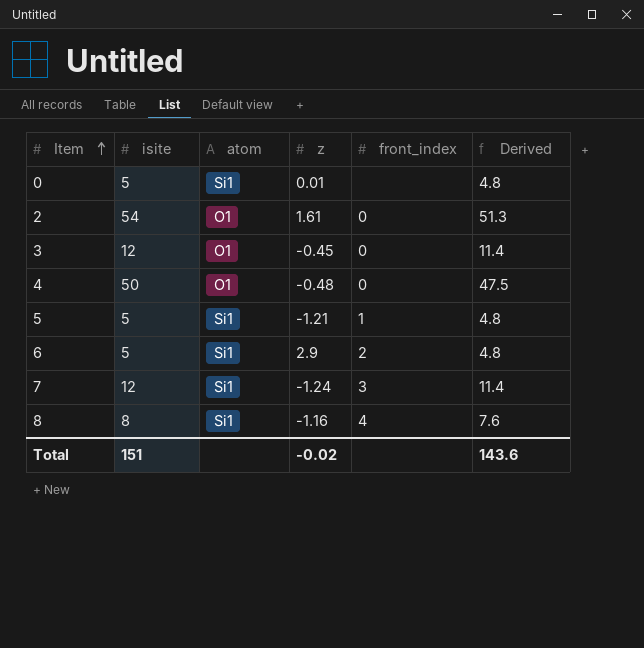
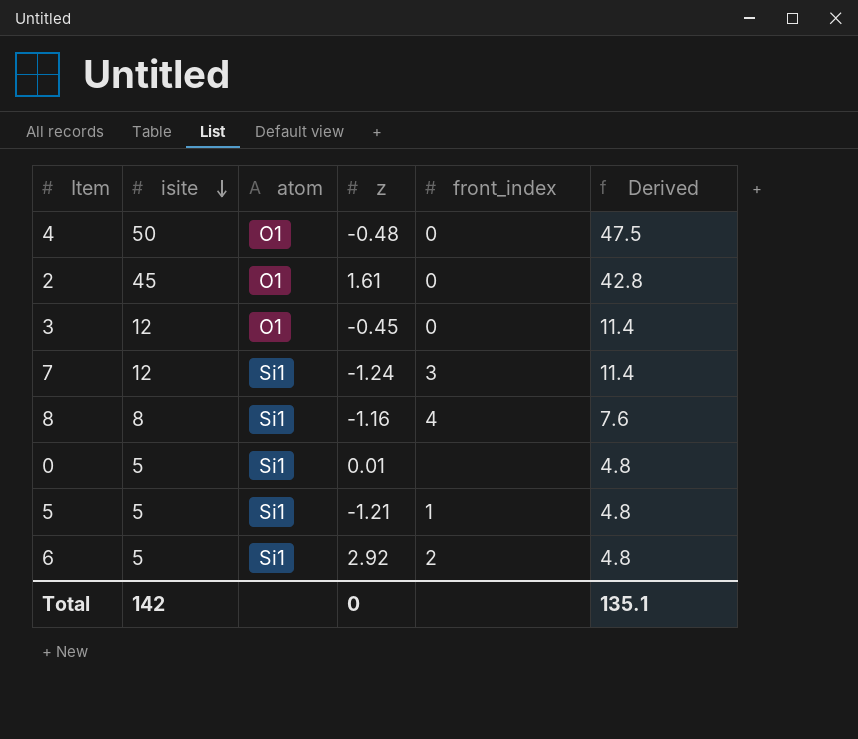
row order: Item ascending -> isite descending
2 | isite: 54 -> 45
2 | Derived: 51.3 -> 42.8
6 | z: 2.9 -> 2.92
Total | isite: 151 -> 142
Total | z: -0.02 -> 0
Total | Derived: 143.6 -> 135.1

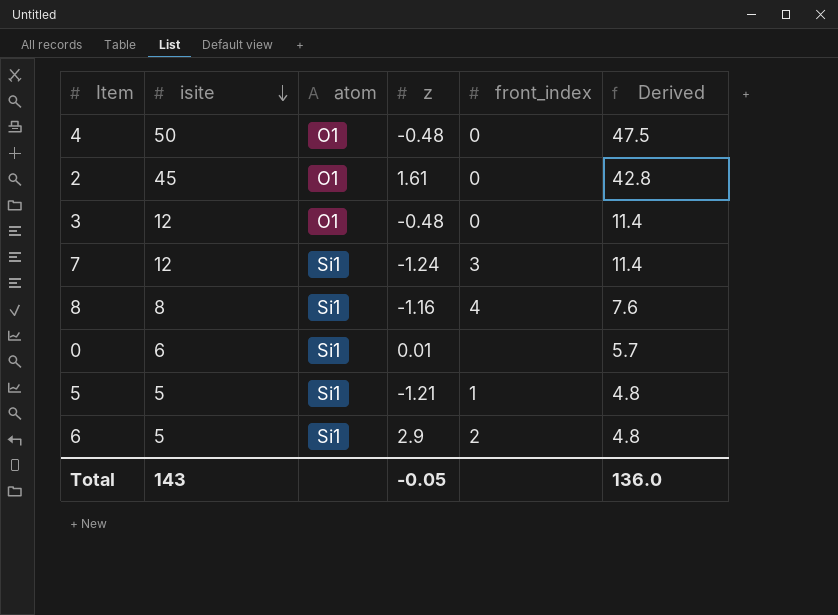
3 | z: -0.45 -> -0.48
0 | isite: 5 -> 6
0 | Derived: 4.8 -> 5.7
6 | z: 2.92 -> 2.9
Total | isite: 142 -> 143
Total | z: 0 -> -0.05
Total | Derived: 135.1 -> 136.0

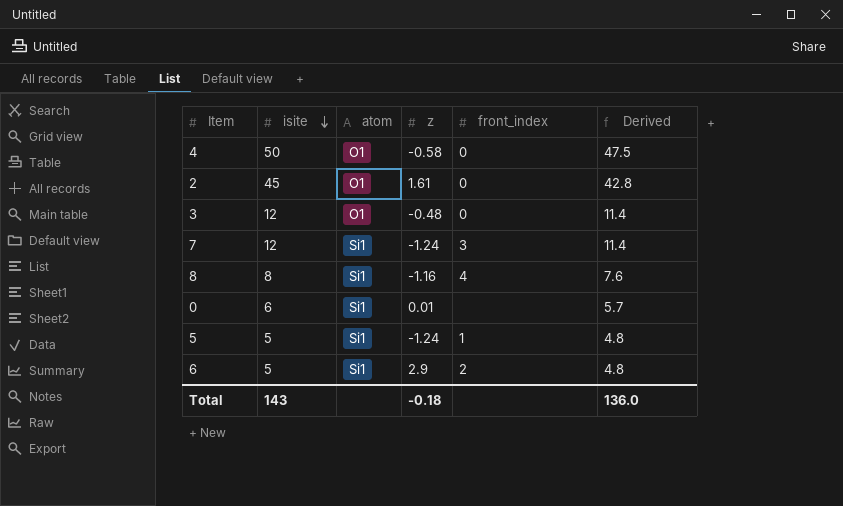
4 | z: -0.48 -> -0.58
5 | z: -1.21 -> -1.24
Total | z: -0.05 -> -0.18

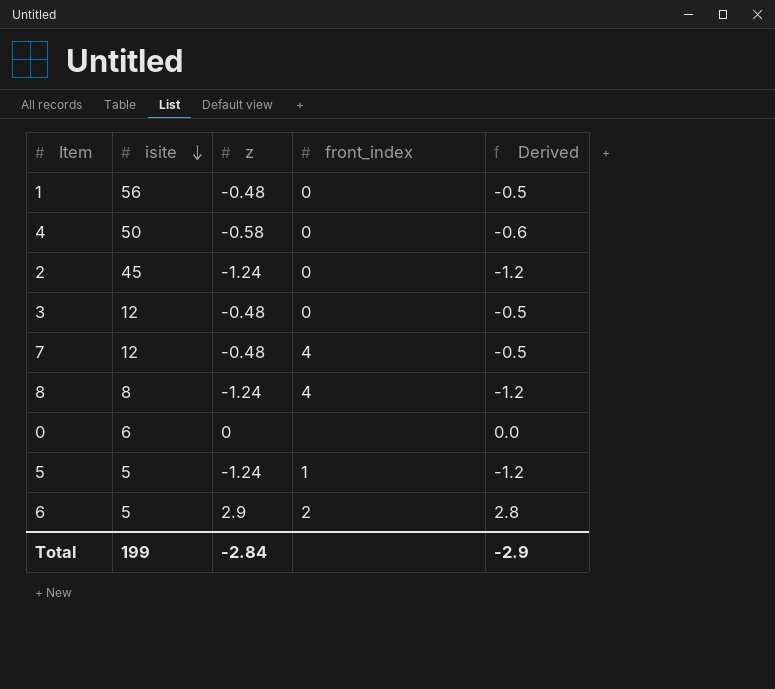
column atom | position: 3 -> none
column Derived | formula: [isite] * 0.95 -> [z] * 0.95
row 1: none -> 56 | -0.48 | 0 | -0.5
2 | z: 1.61 -> -1.24
7 | z: -1.24 -> -0.48
7 | front_index: 3 -> 4
8 | z: -1.16 -> -1.24
0 | z: 0.01 -> 0
Total | isite: 143 -> 199
Total | z: -0.18 -> -2.84
Total | Derived: 136.0 -> -2.9

